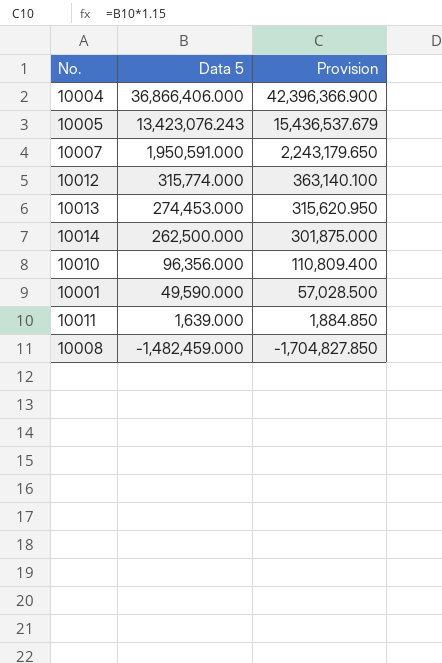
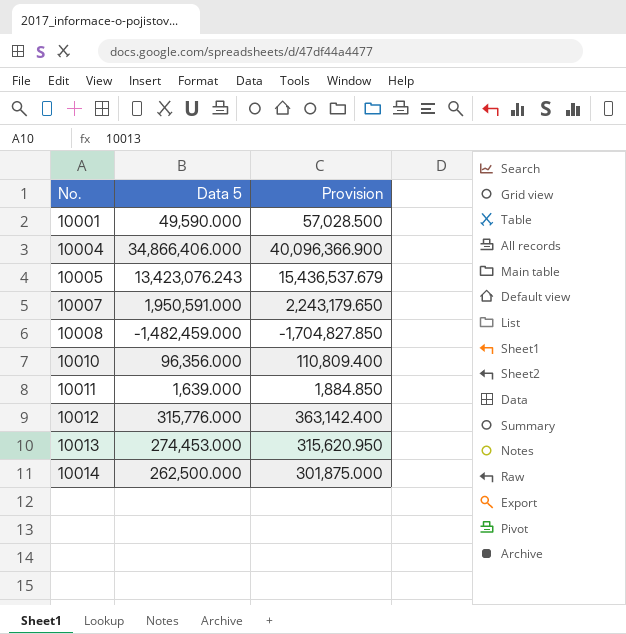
row order: Data 5 descending -> No. ascending
10004 | Data 5: 36,866,406.000 -> 34,866,406.000
10004 | Provision: 42,396,366.900 -> 40,096,366.900
10012 | Data 5: 315,774.000 -> 315,776.000
10012 | Provision: 363,140.100 -> 363,142.400

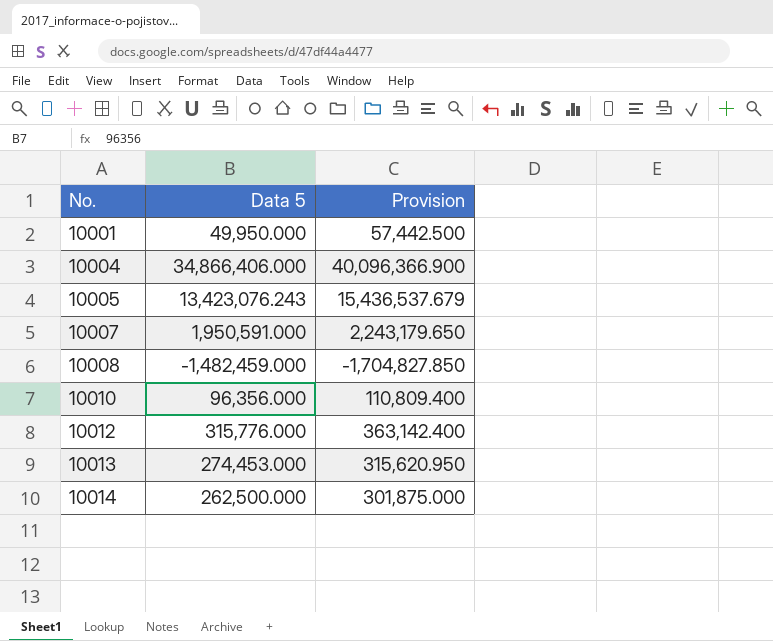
row 10011: 1,639.000 | 1,884.850 -> none
10001 | Data 5: 49,590.000 -> 49,950.000
10001 | Provision: 57,028.500 -> 57,442.500

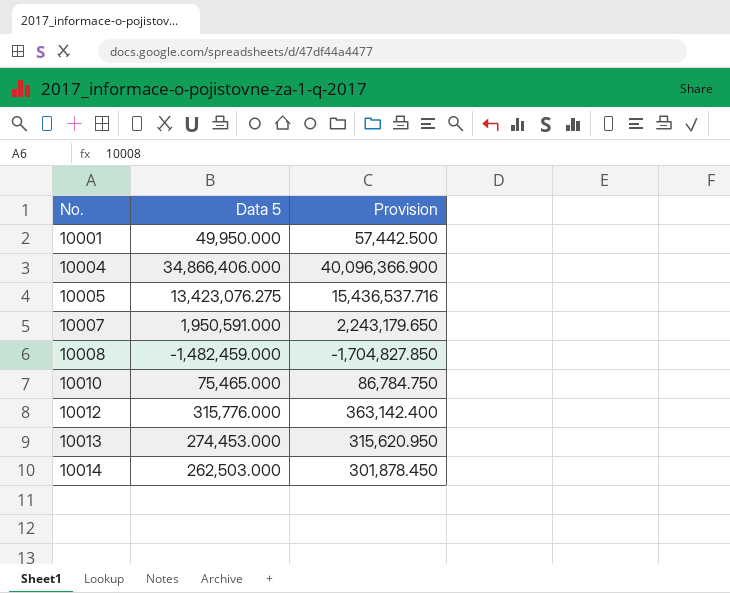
10005 | Data 5: 13,423,076.243 -> 13,423,076.275
10005 | Provision: 15,436,537.679 -> 15,436,537.716
10010 | Data 5: 96,356.000 -> 75,465.000
10010 | Provision: 110,809.400 -> 86,784.750
10014 | Data 5: 262,500.000 -> 262,503.000
10014 | Provision: 301,875.000 -> 301,878.450

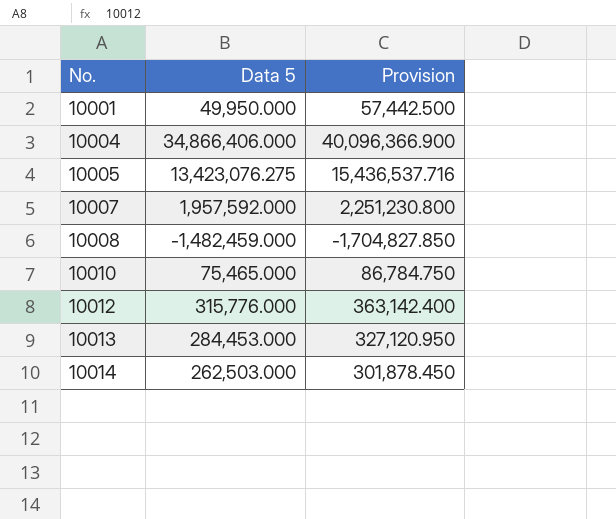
10007 | Data 5: 1,950,591.000 -> 1,957,592.000
10007 | Provision: 2,243,179.650 -> 2,251,230.800
10013 | Data 5: 274,453.000 -> 284,453.000
10013 | Provision: 315,620.950 -> 327,120.950

